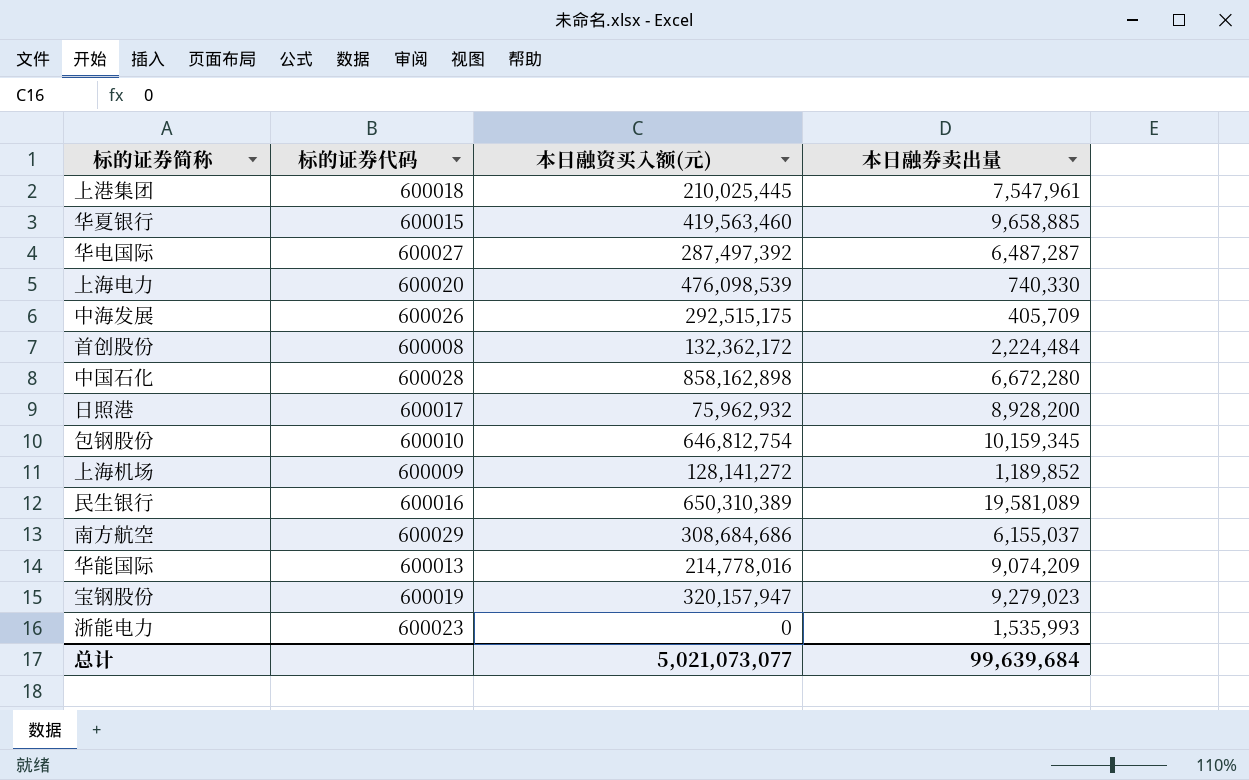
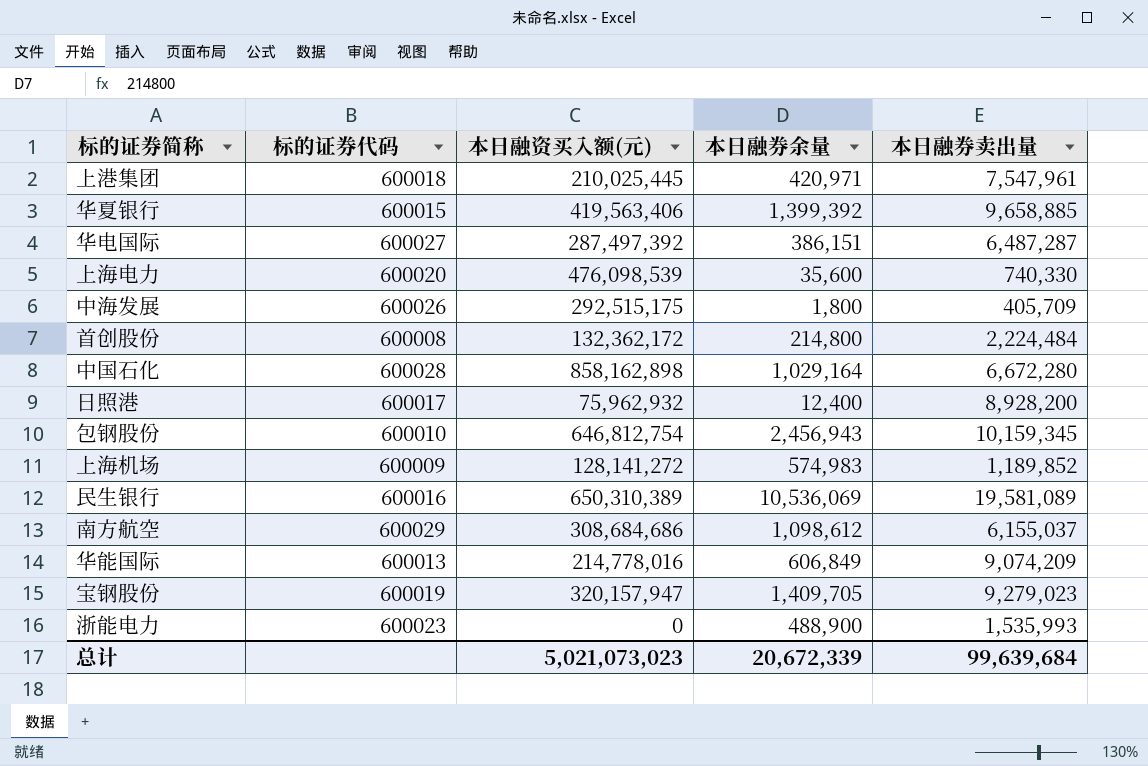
column 本日融券余量 | position: none -> 4
华夏银行 | 本日融资买入额(元): 419,563,460 -> 419,563,406
总计 | 本日融资买入额(元): 5,021,073,077 -> 5,021,073,023

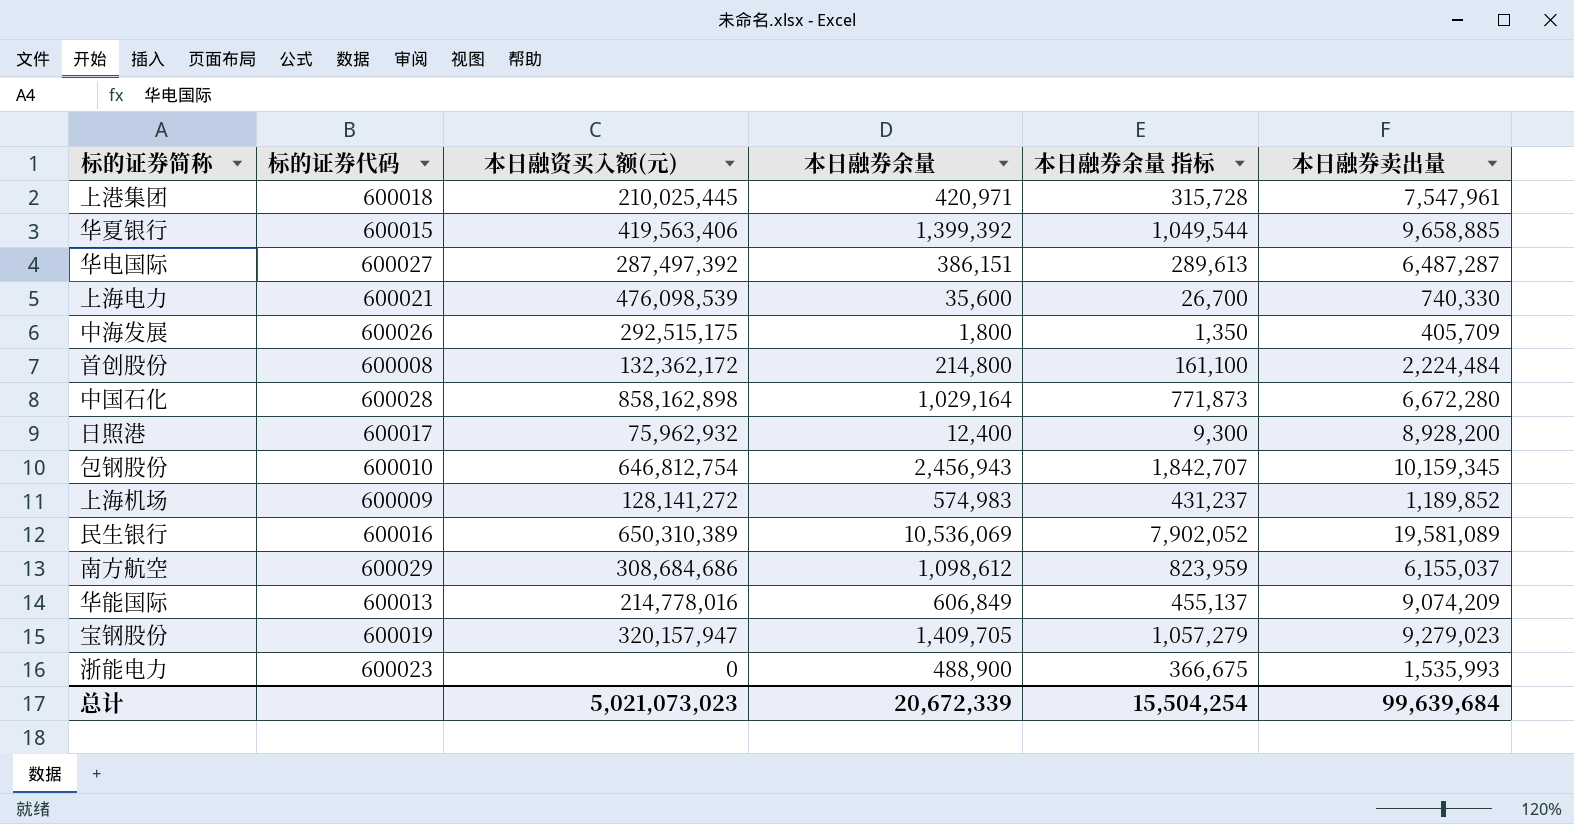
column 本日融券余量 指标 | formula: none -> [本日融券余量] * 0.75
上海电力 | 标的证券代码: 600020 -> 600021

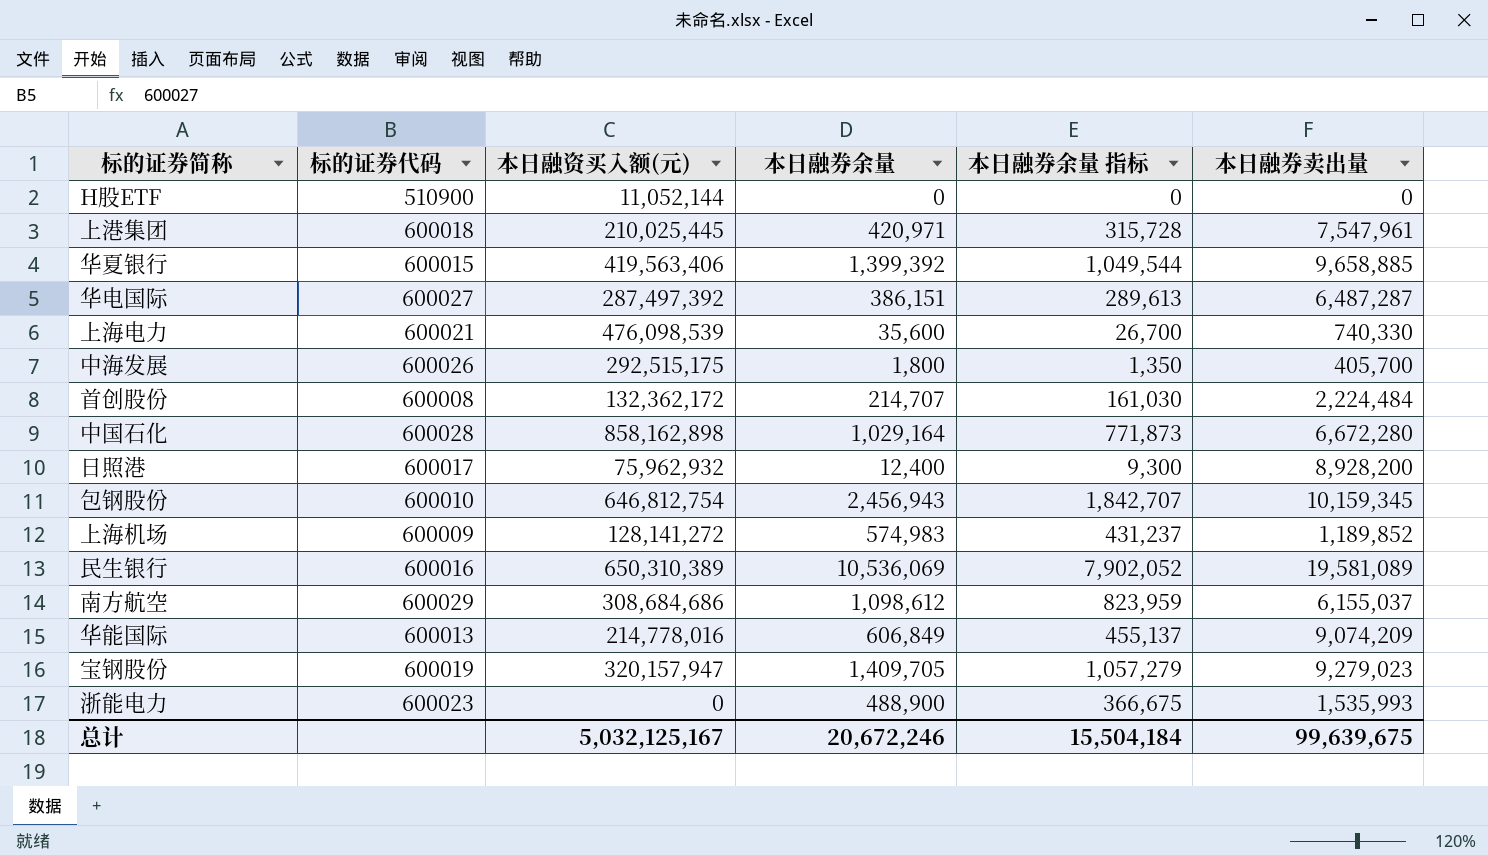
row H股ETF: none -> 510900 | 11,052,144 | 0 | 0 | 0
中海发展 | 本日融券卖出量: 405,709 -> 405,700
首创股份 | 本日融券余量: 214,800 -> 214,707
首创股份 | 本日融券余量 指标: 161,100 -> 161,030
总计 | 本日融资买入额(元): 5,021,073,023 -> 5,032,125,167
总计 | 本日融券余量: 20,672,339 -> 20,672,246
总计 | 本日融券余量 指标: 15,504,254 -> 15,504,184
总计 | 本日融券卖出量: 99,639,684 -> 99,639,675

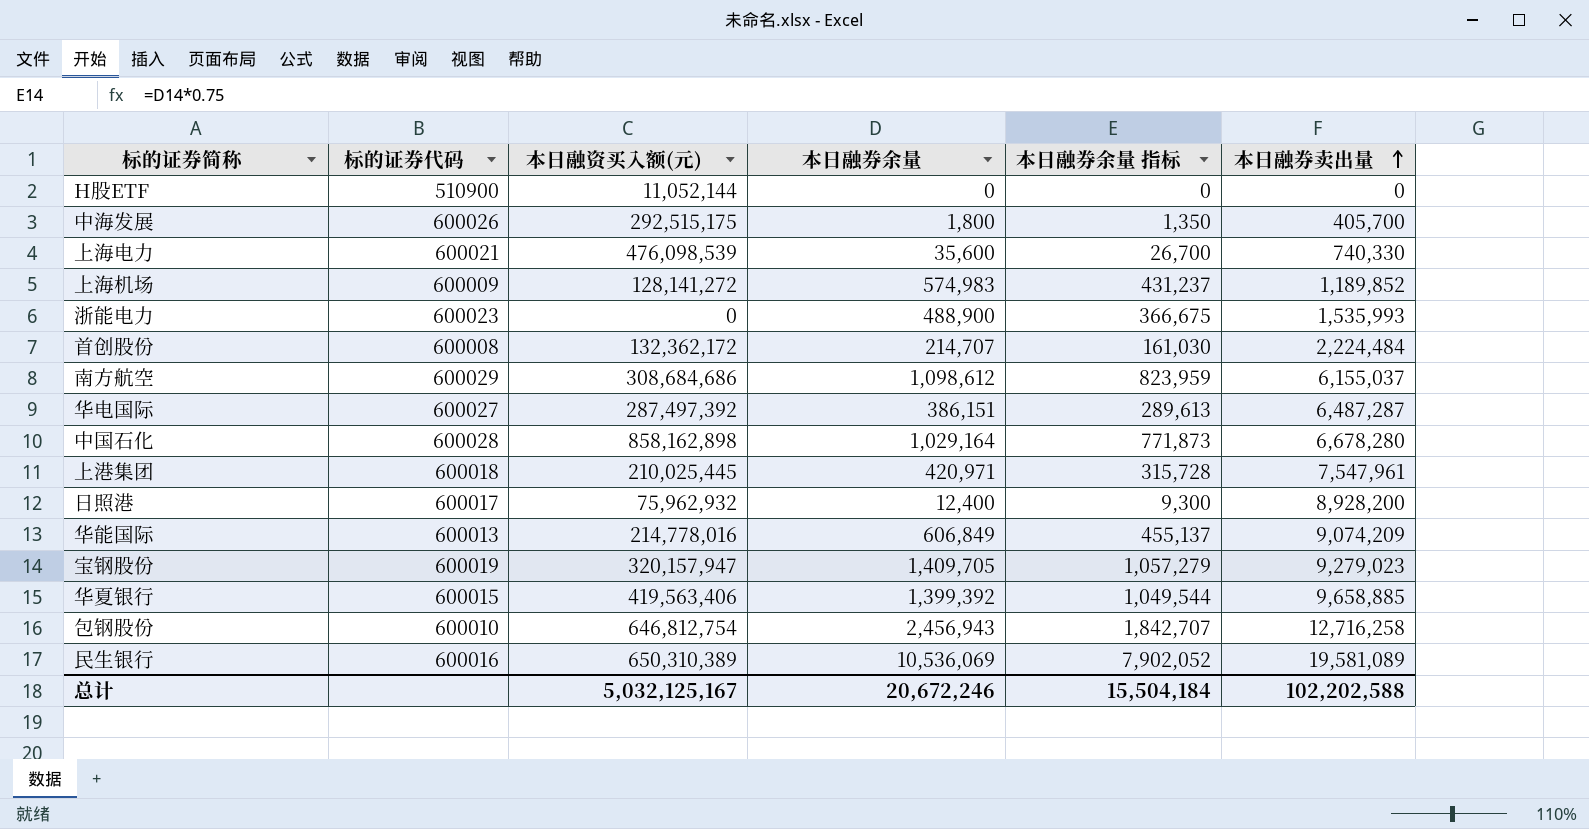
row order: none -> 本日融券卖出量 ascending
中国石化 | 本日融券卖出量: 6,672,280 -> 6,678,280
包钢股份 | 本日融券卖出量: 10,159,345 -> 12,716,258
总计 | 本日融券卖出量: 99,639,675 -> 102,202,588

